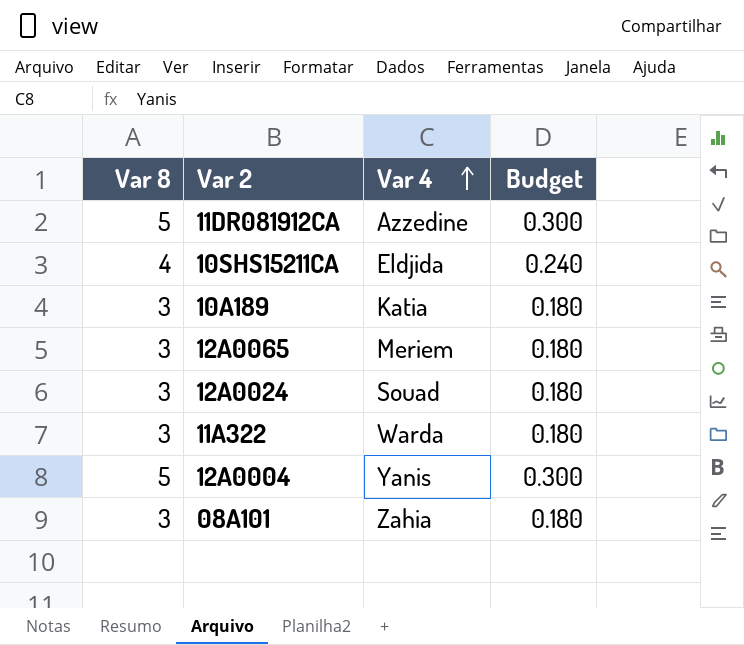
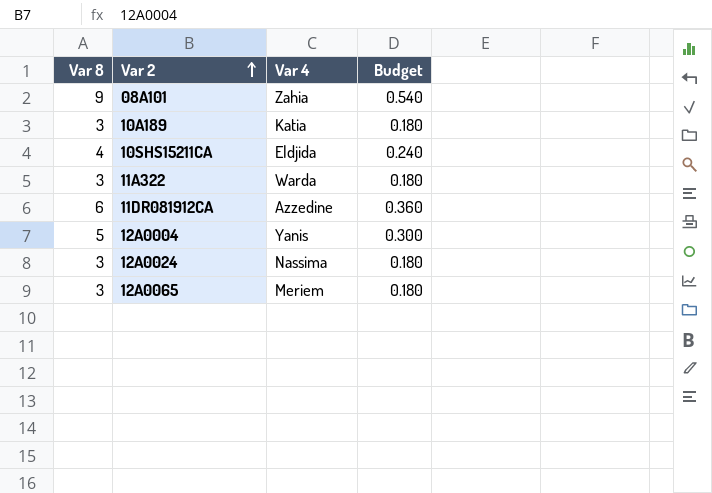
row order: Var 4 ascending -> Var 2 ascending
08A101 | Var 8: 3 -> 9
08A101 | Budget: 0.180 -> 0.540
11DR081912CA | Var 8: 5 -> 6
11DR081912CA | Budget: 0.300 -> 0.360
12A0024 | Var 4: Souad -> Nassima

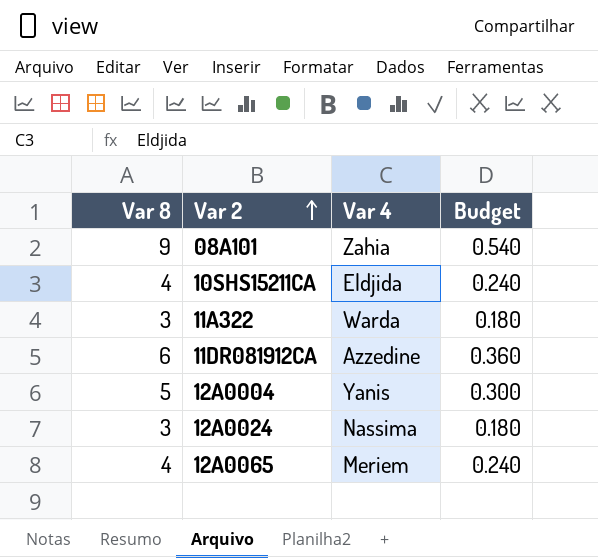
row 10A189: 3 | Katia | 0.180 -> none
12A0065 | Var 8: 3 -> 4
12A0065 | Budget: 0.180 -> 0.240

